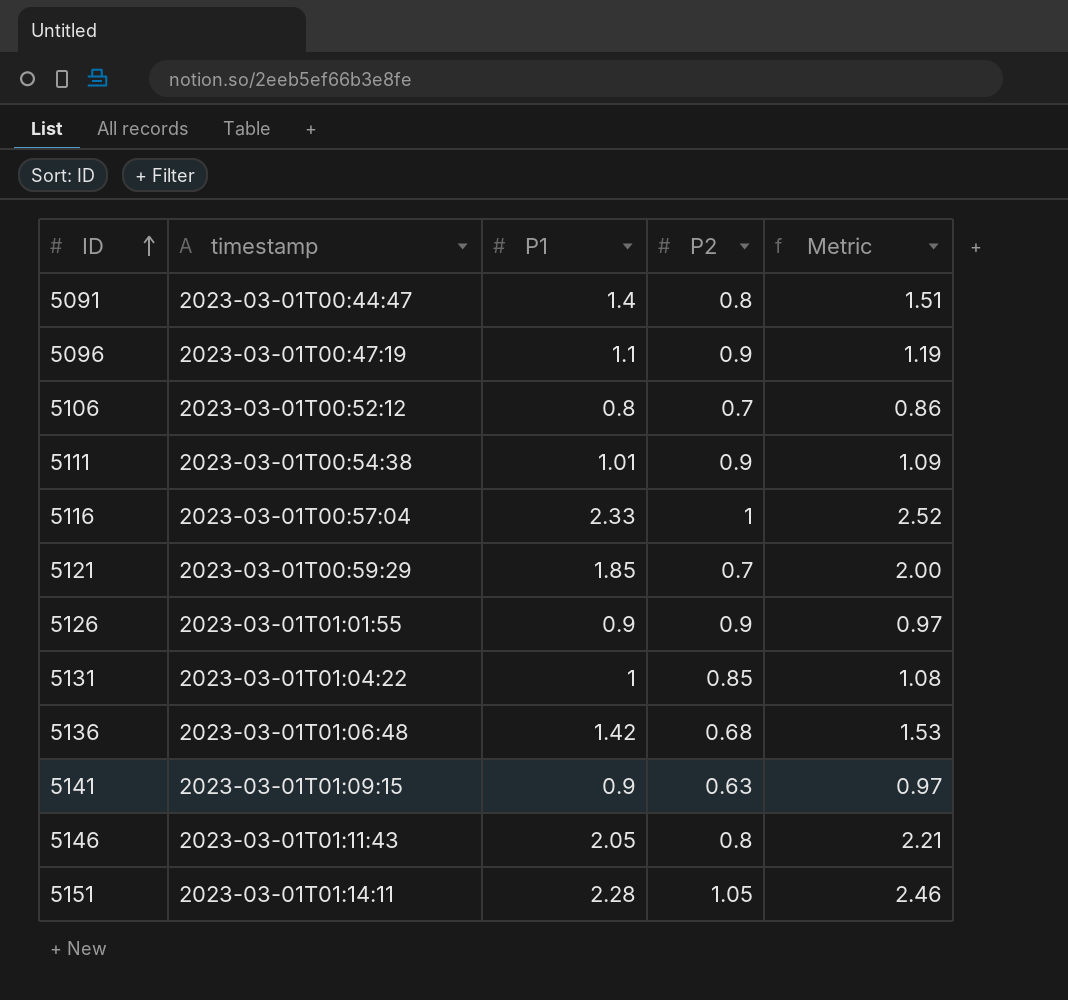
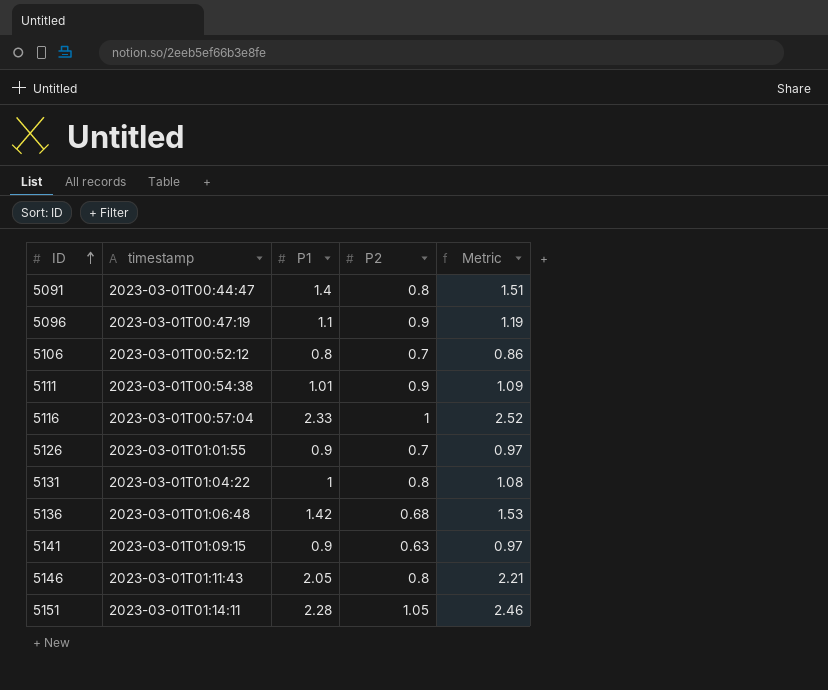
row 5121: 2023-03-01T00:59:29 | 1.85 | 0.7 | 2.00 -> none
5126 | P2: 0.9 -> 0.7
5131 | P2: 0.85 -> 0.8

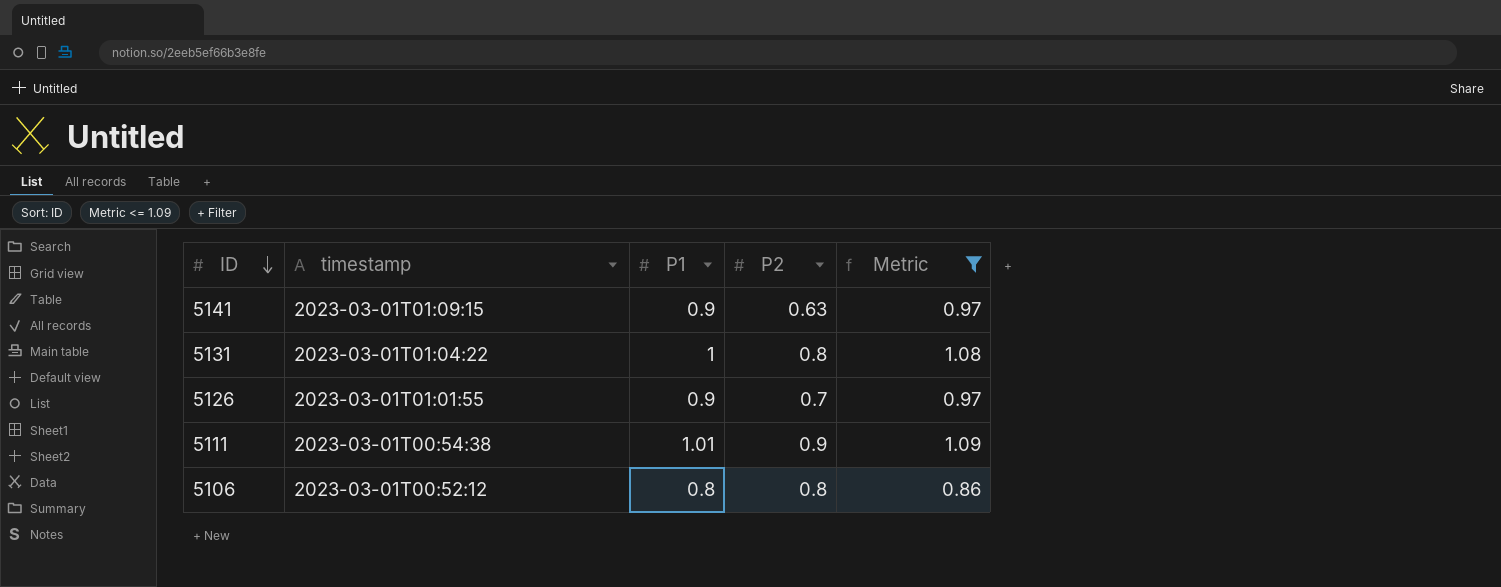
filter: none -> Metric <= 1.09
row order: ID ascending -> ID descending
5106 | P2: 0.7 -> 0.8

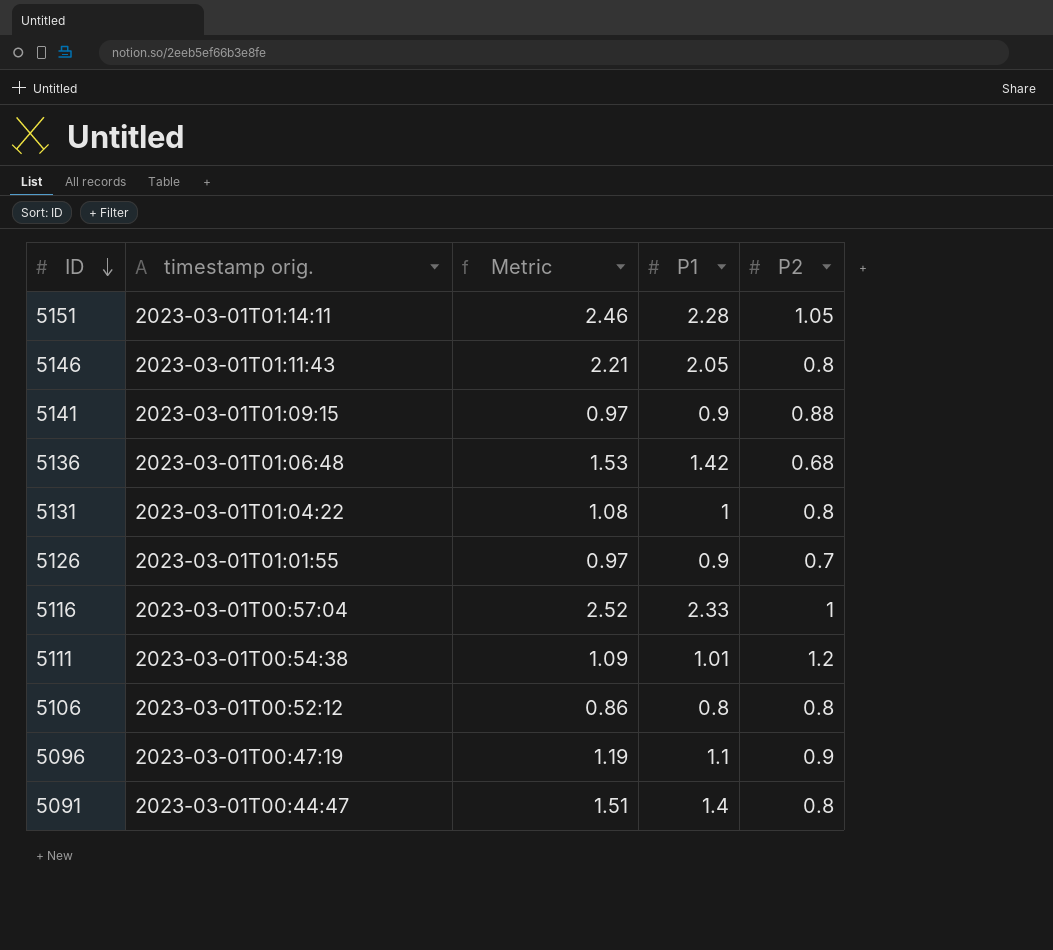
filter: Metric <= 1.09 -> none
column name: timestamp -> timestamp orig.
column Metric | position: 5 -> 3
5141 | P2: 0.63 -> 0.88
5111 | P2: 0.9 -> 1.2

